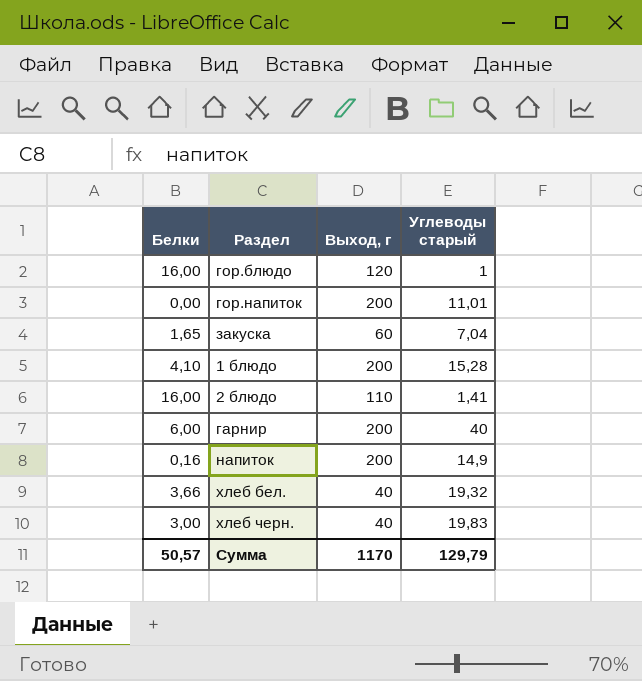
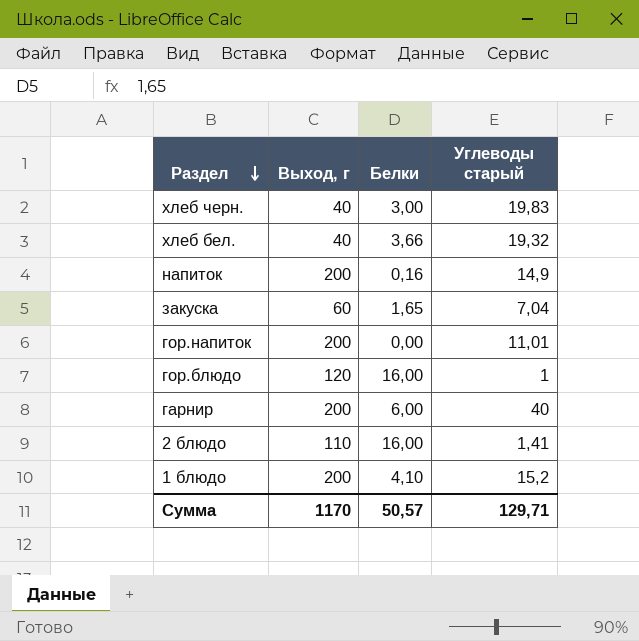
row order: none -> Раздел descending
column Белки | position: 1 -> 3
1 блюдо | Углеводы старый: 15,28 -> 15,2
Сумма | Углеводы старый: 129,79 -> 129,71

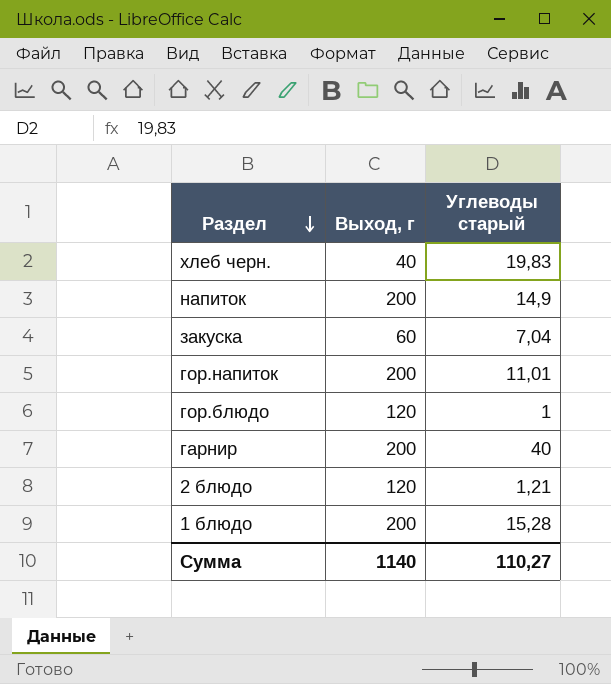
column Белки | position: 3 -> none
row хлеб бел.: 40 | 3,66 | 19,32 -> none
2 блюдо | Выход, г: 110 -> 120
2 блюдо | Углеводы старый: 1,41 -> 1,21
1 блюдо | Углеводы старый: 15,2 -> 15,28
Сумма | Выход, г: 1170 -> 1140
Сумма | Углеводы старый: 129,71 -> 110,27

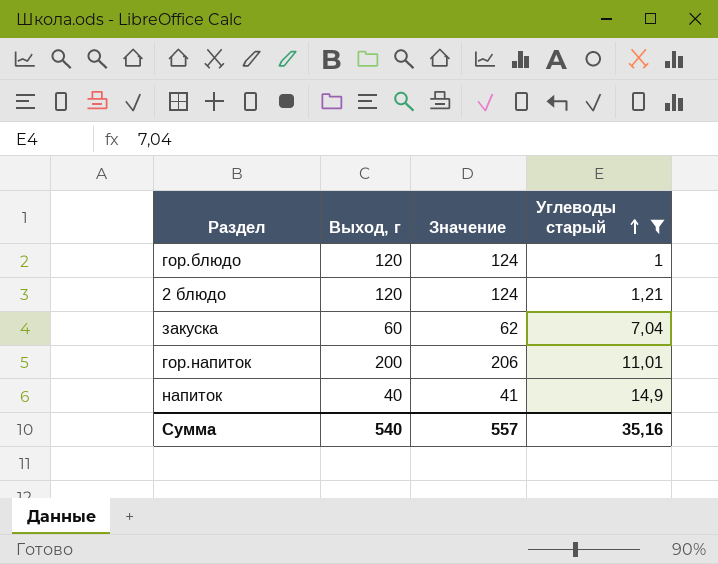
filter: none -> Углеводы старый <= 14,9
row order: Раздел descending -> Углеводы старый ascending
column Значение | formula: none -> [Выход, г] * 1,03
напиток | Выход, г: 200 -> 40
Сумма | Выход, г: 1140 -> 540
Сумма | Углеводы старый: 110,27 -> 35,16

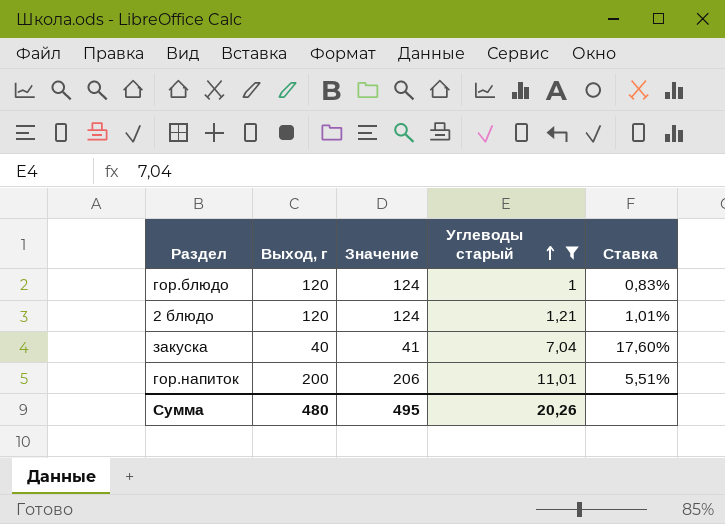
column Ставка | formula: none -> [Углеводы старый] / [Выход, г]
row напиток: 40 | 41 | 14,9 -> none
закуска | Выход, г: 60 -> 40
закуска | Значение: 62 -> 41
Сумма | Выход, г: 540 -> 480
Сумма | Значение: 557 -> 495
Сумма | Углеводы старый: 35,16 -> 20,26

